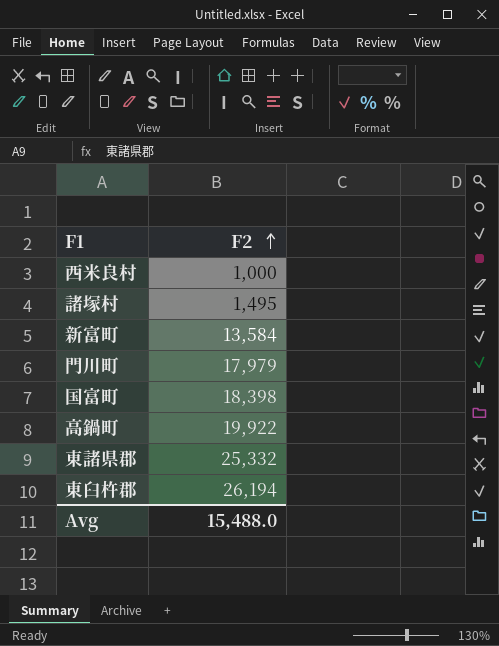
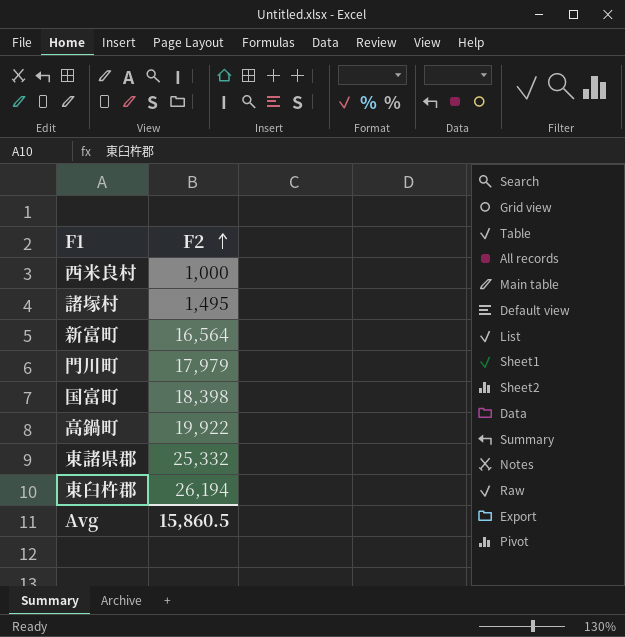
新富町 | F2: 13,584 -> 16,564
Avg | F2: 15,488.0 -> 15,860.5

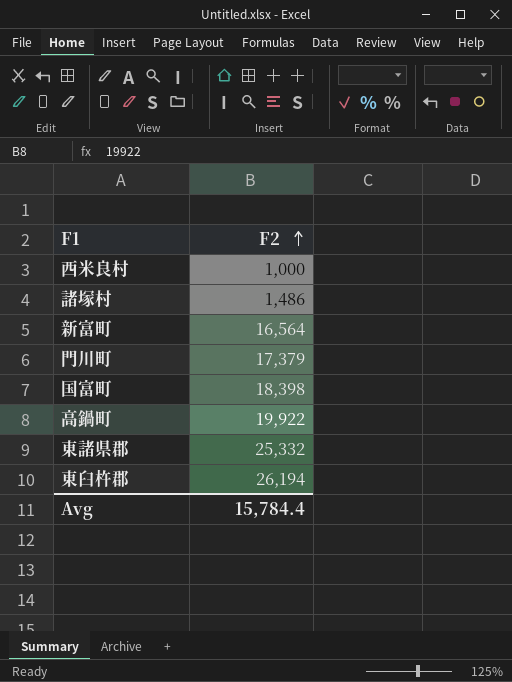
諸塚村 | F2: 1,495 -> 1,486
門川町 | F2: 17,979 -> 17,379
Avg | F2: 15,860.5 -> 15,784.4

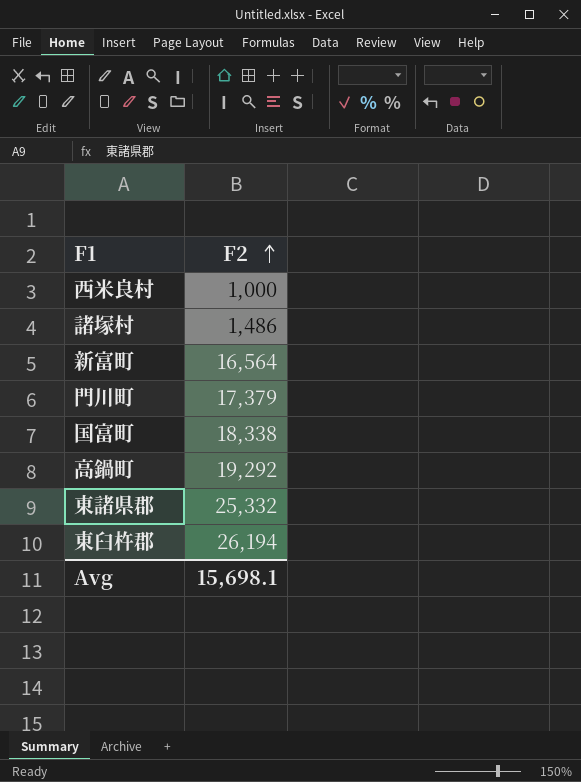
国富町 | F2: 18,398 -> 18,338
高鍋町 | F2: 19,922 -> 19,292
Avg | F2: 15,784.4 -> 15,698.1

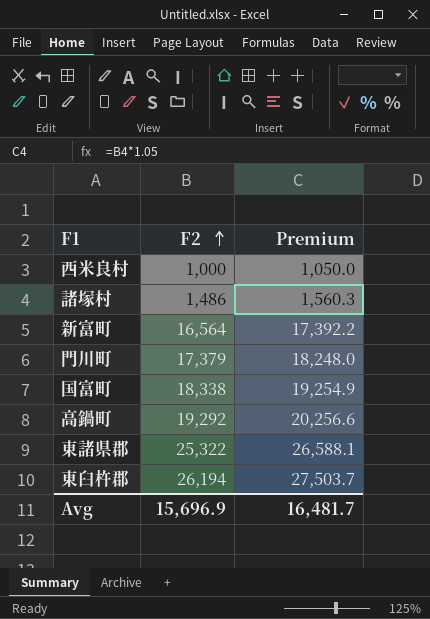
column Premium | formula: none -> [F2] * 1.05
東諸県郡 | F2: 25,332 -> 25,322
Avg | F2: 15,698.1 -> 15,696.9

